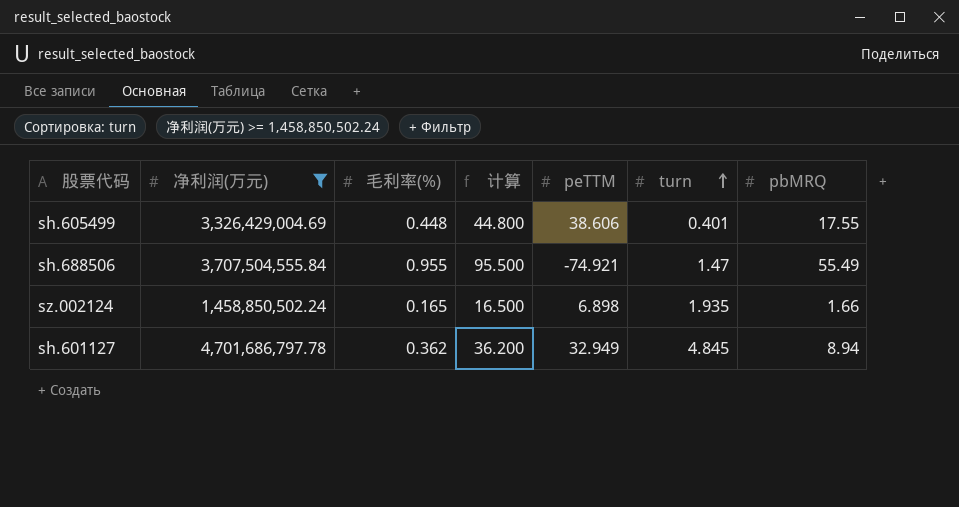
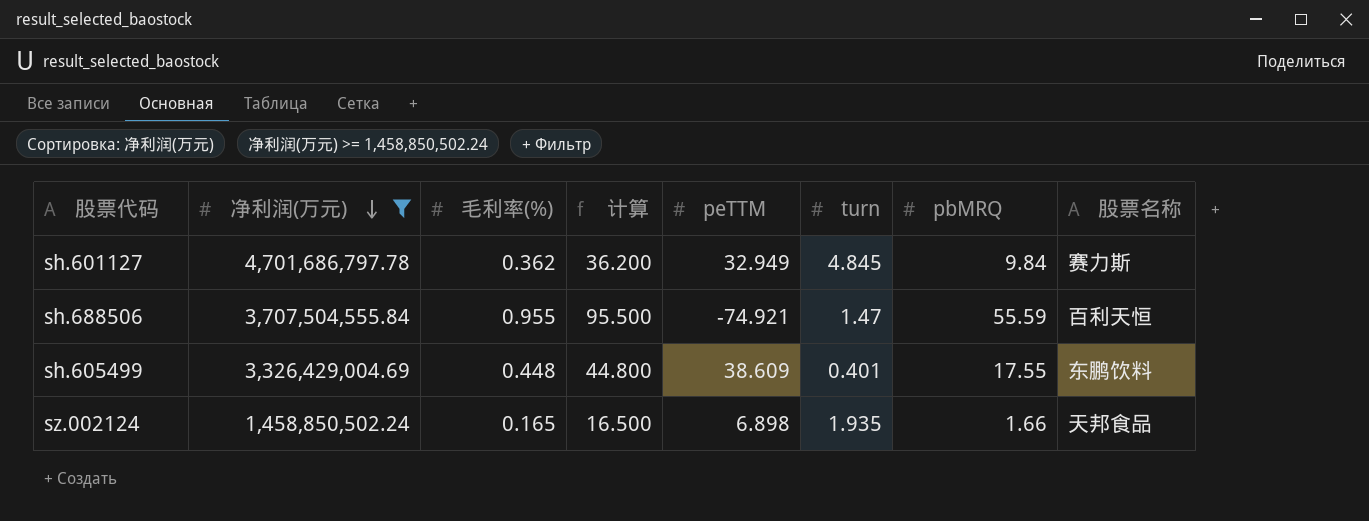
row order: turn ascending -> 净利润(万元) descending
column 股票名称 | position: none -> 8
sh.601127 | pbMRQ: 8.94 -> 9.84
sh.688506 | pbMRQ: 55.49 -> 55.59
sh.605499 | peTTM: 38.606 -> 38.609

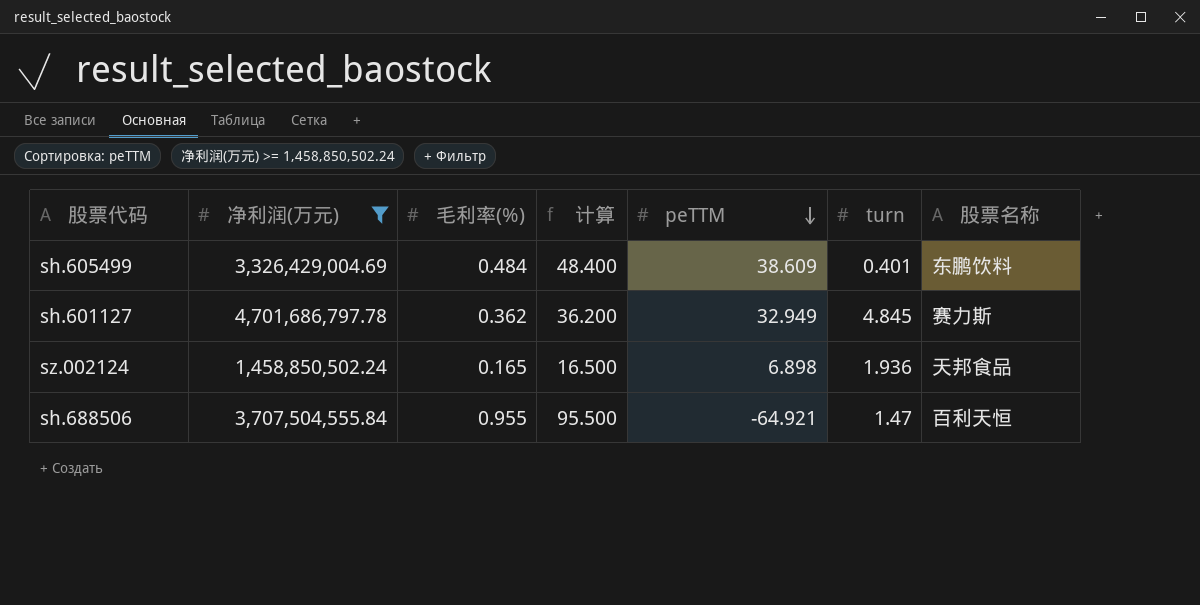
row order: 净利润(万元) descending -> peTTM descending
column pbMRQ | position: 7 -> none
sh.605499 | 毛利率(%): 0.448 -> 0.484
sh.605499 | 计算: 44.800 -> 48.400
sz.002124 | turn: 1.935 -> 1.936
sh.688506 | peTTM: -74.921 -> -64.921

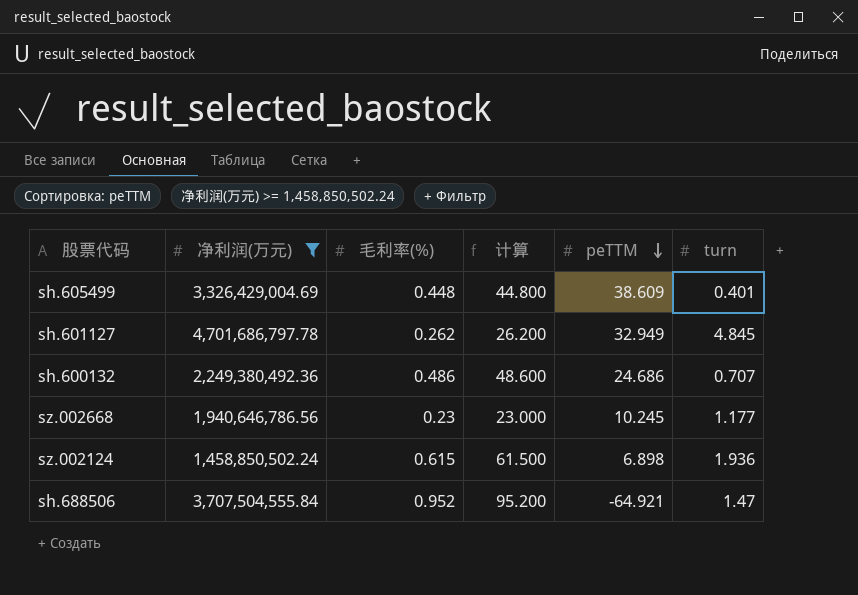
column 股票名称 | position: 7 -> none
sh.605499 | 毛利率(%): 0.484 -> 0.448
sh.605499 | 计算: 48.400 -> 44.800
sh.601127 | 毛利率(%): 0.362 -> 0.262
sh.601127 | 计算: 36.200 -> 26.200
row sh.600132: none -> 2,249,380,492.36 | 0.486 | 48.600 | 24.686 | 0.707
row sz.002668: none -> 1,940,646,786.56 | 0.23 | 23.000 | 10.245 | 1.177
sz.002124 | 毛利率(%): 0.165 -> 0.615
sz.002124 | 计算: 16.500 -> 61.500
sh.688506 | 毛利率(%): 0.955 -> 0.952
sh.688506 | 计算: 95.500 -> 95.200

